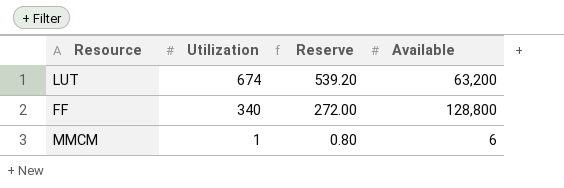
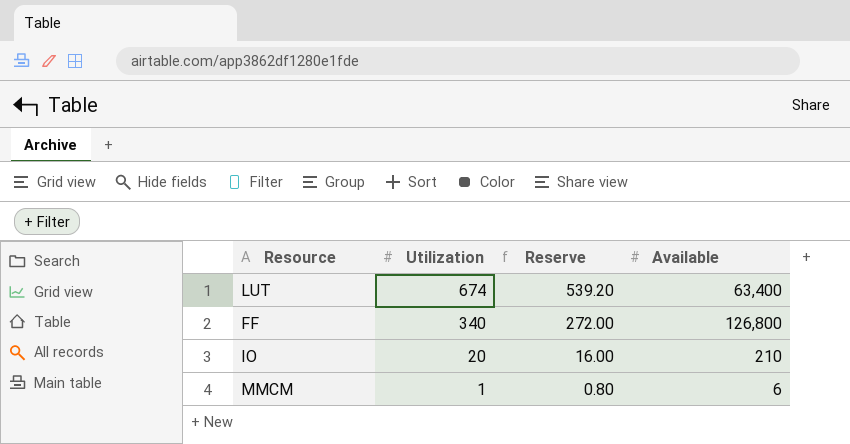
LUT | Available: 63,200 -> 63,400
FF | Available: 128,800 -> 126,800
row IO: none -> 20 | 16.00 | 210

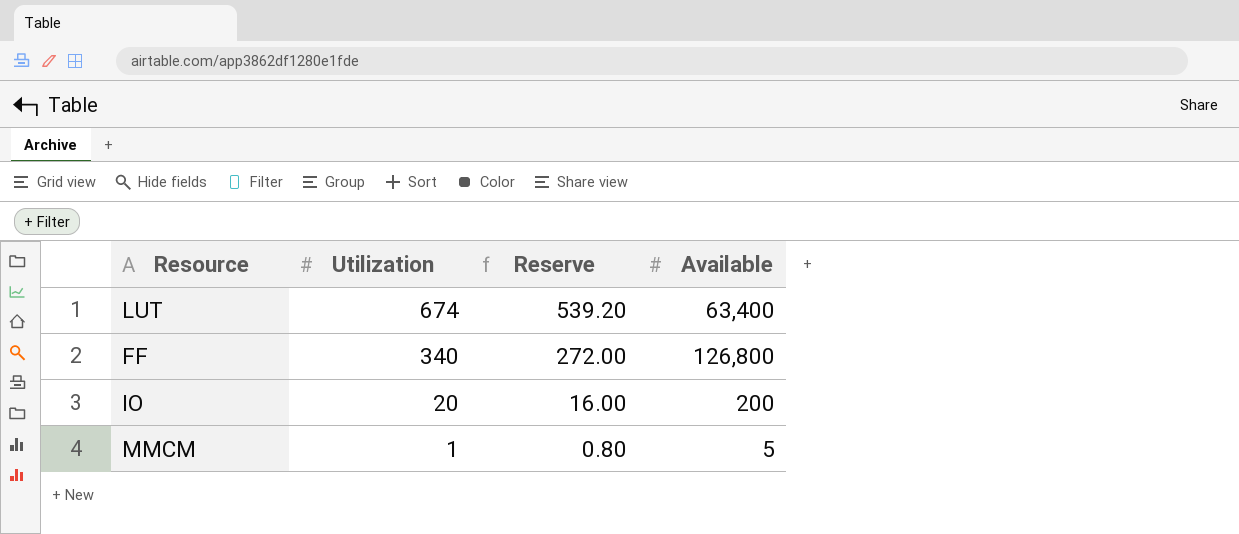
IO | Available: 210 -> 200
MMCM | Available: 6 -> 5

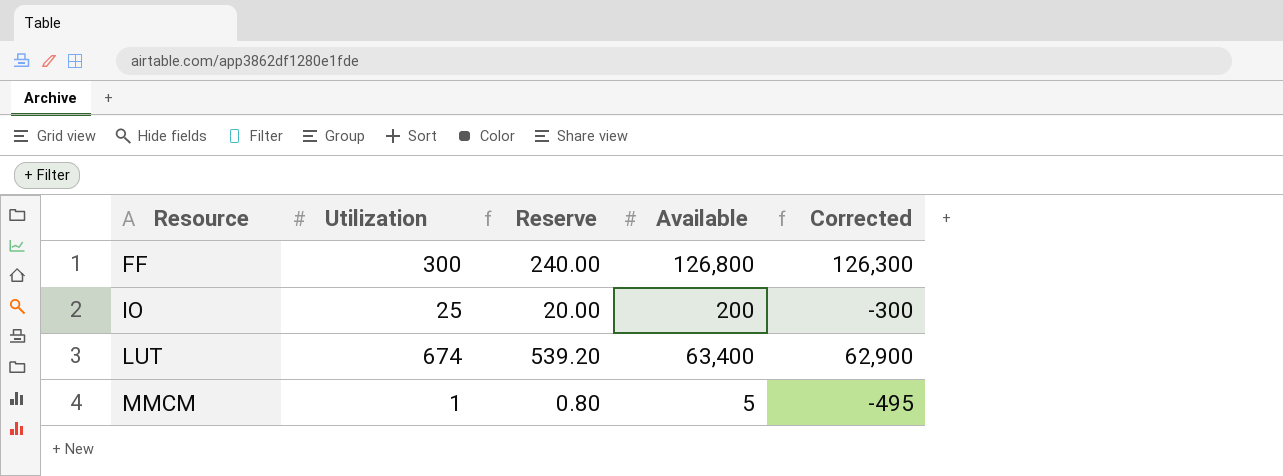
row order: Utilization descending -> Resource ascending
column Corrected | formula: none -> [Available] - 500
FF | Utilization: 340 -> 300
FF | Reserve: 272.00 -> 240.00
IO | Utilization: 20 -> 25
IO | Reserve: 16.00 -> 20.00

